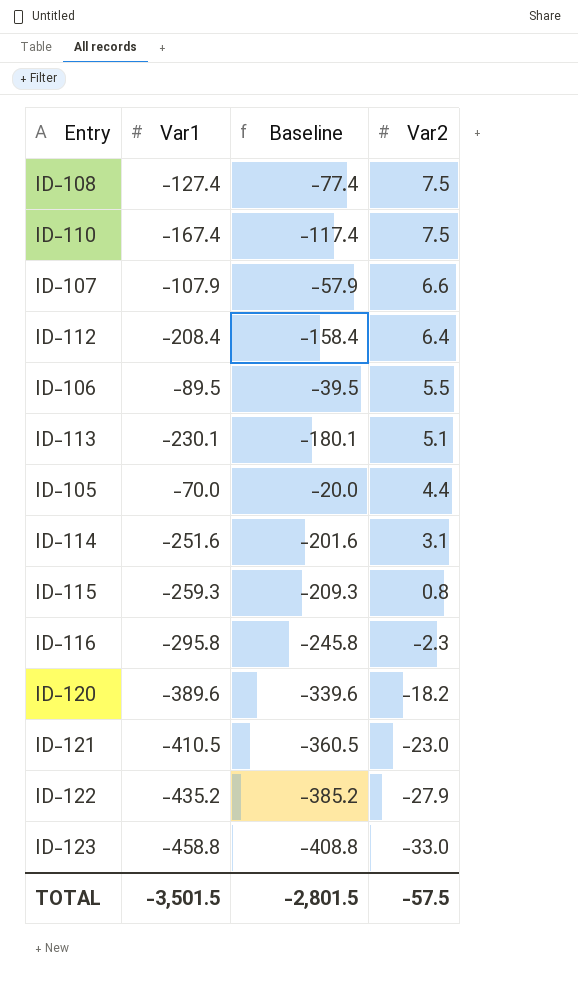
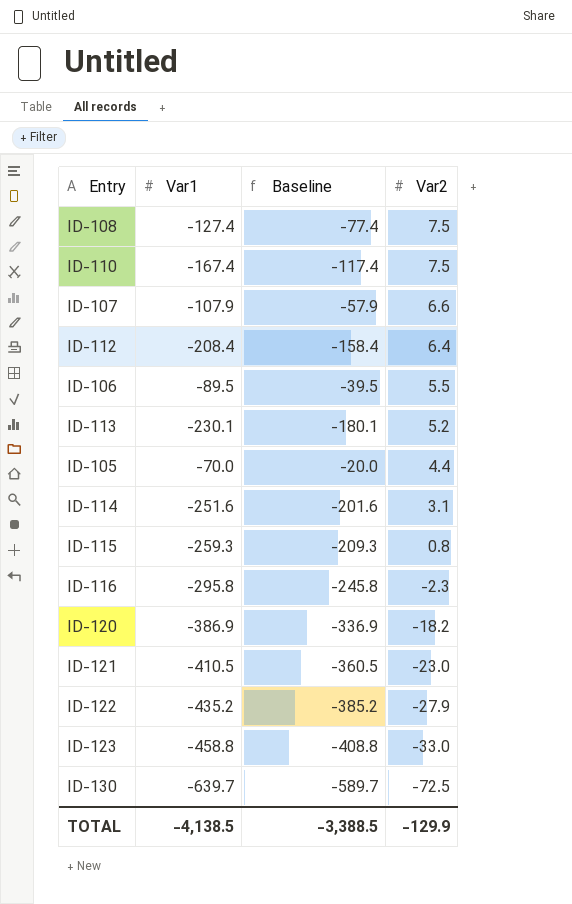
ID-113 | Var2: 5.1 -> 5.2
ID-120 | Var1: -389.6 -> -386.9
ID-120 | Baseline: -339.6 -> -336.9
row ID-130: none -> -639.7 | -589.7 | -72.5
TOTAL | Var1: -3,501.5 -> -4,138.5
TOTAL | Baseline: -2,801.5 -> -3,388.5
TOTAL | Var2: -57.5 -> -129.9

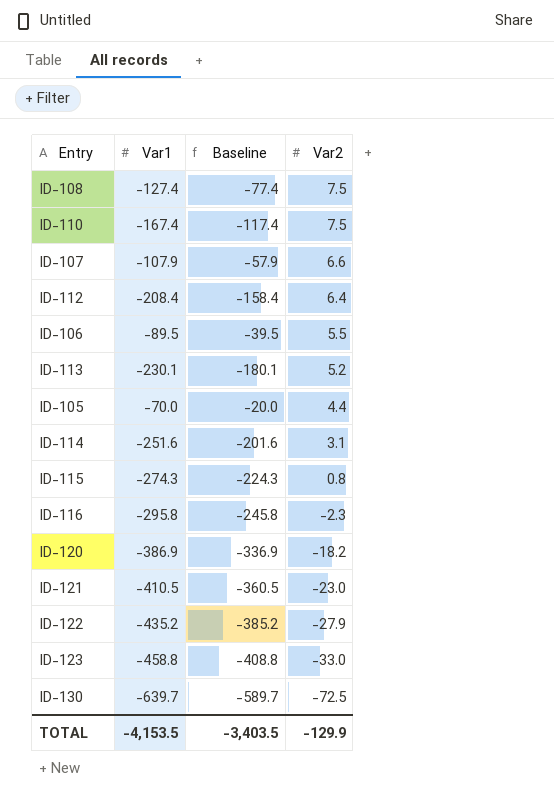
ID-115 | Var1: -259.3 -> -274.3
ID-115 | Baseline: -209.3 -> -224.3
TOTAL | Var1: -4,138.5 -> -4,153.5
TOTAL | Baseline: -3,388.5 -> -3,403.5

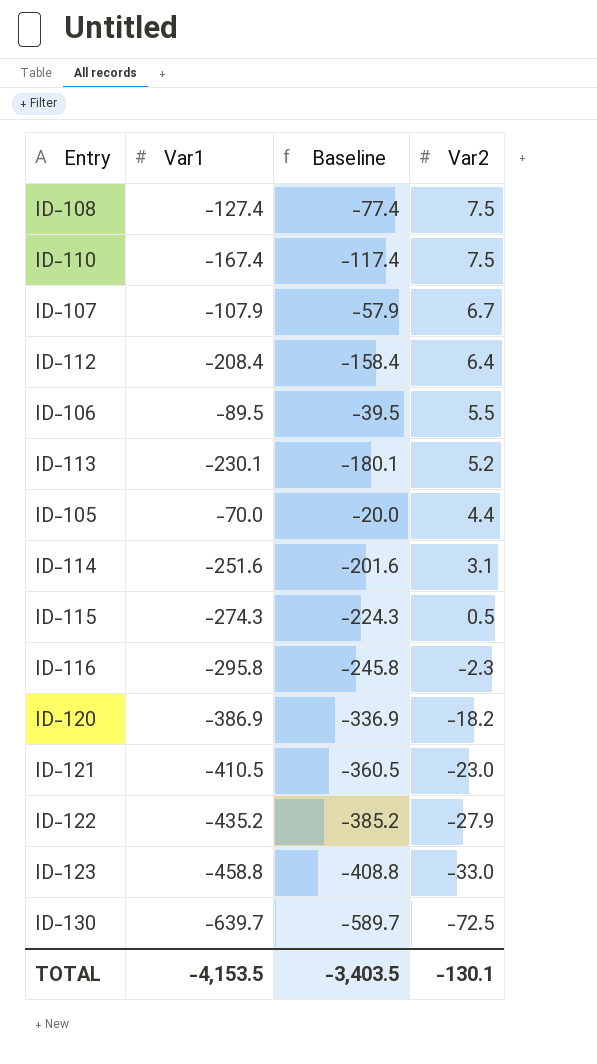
ID-107 | Var2: 6.6 -> 6.7
ID-115 | Var2: 0.8 -> 0.5
TOTAL | Var2: -129.9 -> -130.1

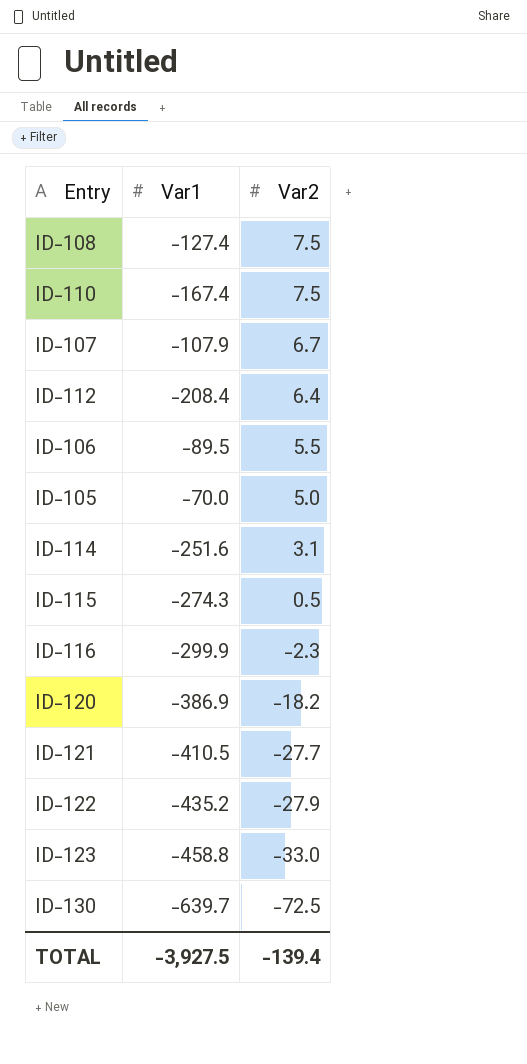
column Baseline | formula: [Var1] + 50 -> none
row ID-113: -230.1 | -180.1 | 5.2 -> none
ID-105 | Var2: 4.4 -> 5.0
ID-116 | Var1: -295.8 -> -299.9
ID-121 | Var2: -23.0 -> -27.7
TOTAL | Var1: -4,153.5 -> -3,927.5
TOTAL | Var2: -130.1 -> -139.4

